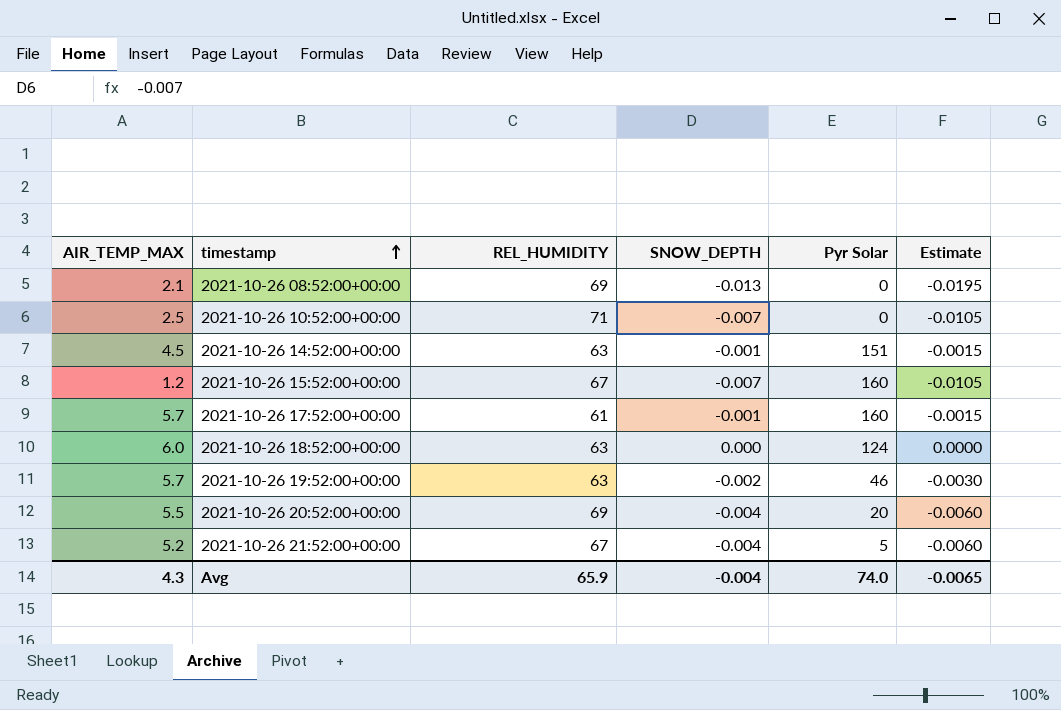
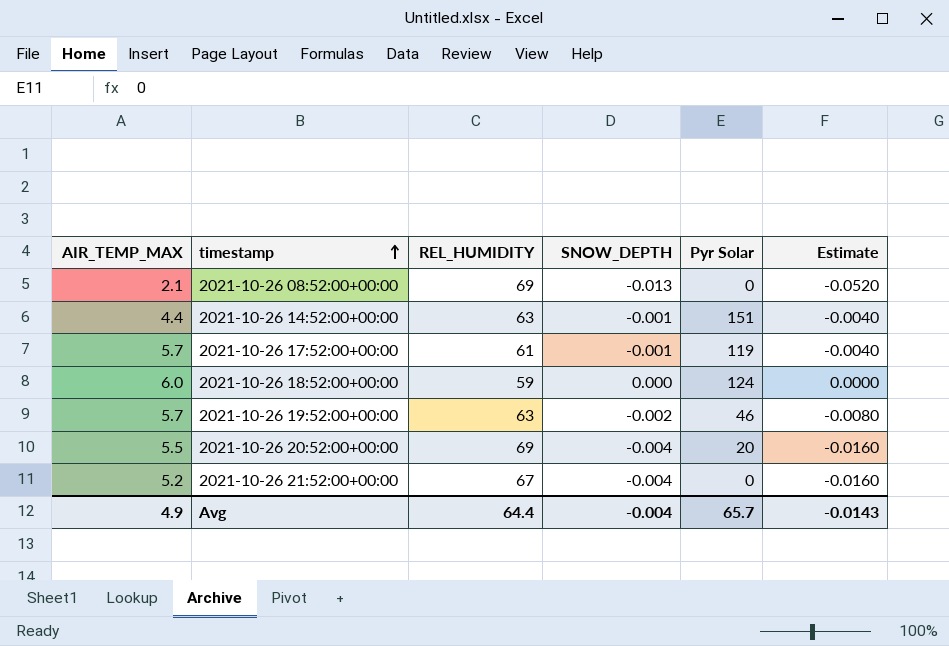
column Estimate | formula: [SNOW_DEPTH] * 1.5 -> [SNOW_DEPTH] * 4
row 2021-10-26 10:52:00+00:00: 2.5 | 71 | -0.007 | 0 | -0.0105 -> none
row 2021-10-26 15:52:00+00:00: 1.2 | 67 | -0.007 | 160 | -0.0105 -> none
2021-10-26 14:52:00+00:00 | AIR_TEMP_MAX: 4.5 -> 4.4
2021-10-26 17:52:00+00:00 | Pyr Solar: 160 -> 119
2021-10-26 18:52:00+00:00 | REL_HUMIDITY: 63 -> 59
2021-10-26 21:52:00+00:00 | Pyr Solar: 5 -> 0
Avg | AIR_TEMP_MAX: 4.3 -> 4.9
Avg | REL_HUMIDITY: 65.9 -> 64.4
Avg | Pyr Solar: 74.0 -> 65.7
Avg | Estimate: -0.0065 -> -0.0143

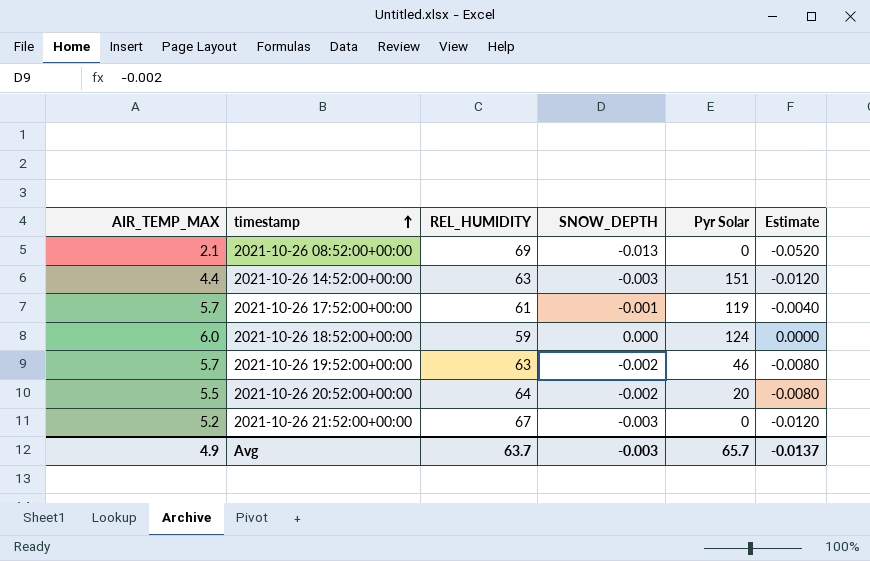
2021-10-26 14:52:00+00:00 | SNOW_DEPTH: -0.001 -> -0.003
2021-10-26 14:52:00+00:00 | Estimate: -0.0040 -> -0.0120
2021-10-26 20:52:00+00:00 | REL_HUMIDITY: 69 -> 64
2021-10-26 20:52:00+00:00 | SNOW_DEPTH: -0.004 -> -0.002
2021-10-26 20:52:00+00:00 | Estimate: -0.0160 -> -0.0080
2021-10-26 21:52:00+00:00 | SNOW_DEPTH: -0.004 -> -0.003
2021-10-26 21:52:00+00:00 | Estimate: -0.0160 -> -0.0120
Avg | REL_HUMIDITY: 64.4 -> 63.7
Avg | SNOW_DEPTH: -0.004 -> -0.003
Avg | Estimate: -0.0143 -> -0.0137

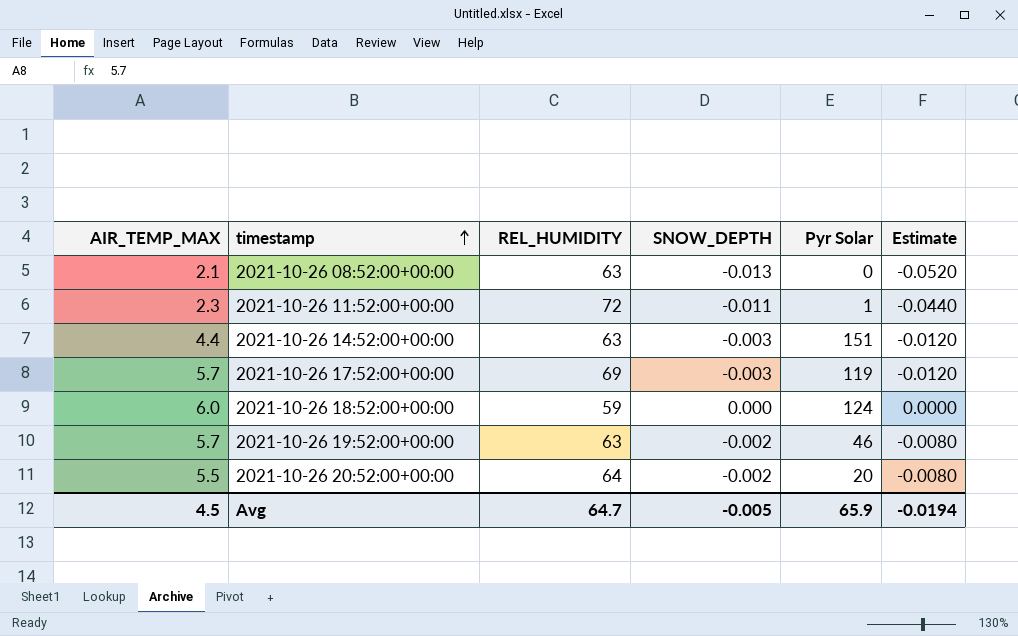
row 2021-10-26 21:52:00+00:00: 5.2 | 67 | -0.003 | 0 | -0.0120 -> none
2021-10-26 08:52:00+00:00 | REL_HUMIDITY: 69 -> 63
row 2021-10-26 11:52:00+00:00: none -> 2.3 | 72 | -0.011 | 1 | -0.0440
2021-10-26 17:52:00+00:00 | REL_HUMIDITY: 61 -> 69
2021-10-26 17:52:00+00:00 | SNOW_DEPTH: -0.001 -> -0.003
2021-10-26 17:52:00+00:00 | Estimate: -0.0040 -> -0.0120
Avg | AIR_TEMP_MAX: 4.9 -> 4.5
Avg | REL_HUMIDITY: 63.7 -> 64.7
Avg | SNOW_DEPTH: -0.003 -> -0.005
Avg | Pyr Solar: 65.7 -> 65.9
Avg | Estimate: -0.0137 -> -0.0194

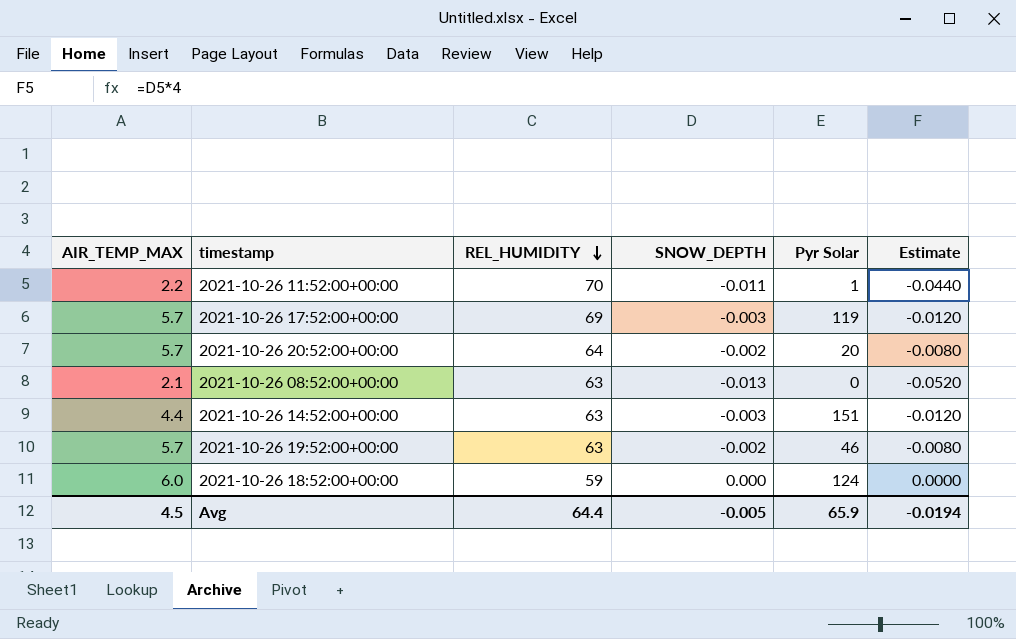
row order: timestamp ascending -> REL_HUMIDITY descending
2021-10-26 11:52:00+00:00 | AIR_TEMP_MAX: 2.3 -> 2.2
2021-10-26 11:52:00+00:00 | REL_HUMIDITY: 72 -> 70
2021-10-26 20:52:00+00:00 | AIR_TEMP_MAX: 5.5 -> 5.7
Avg | REL_HUMIDITY: 64.7 -> 64.4

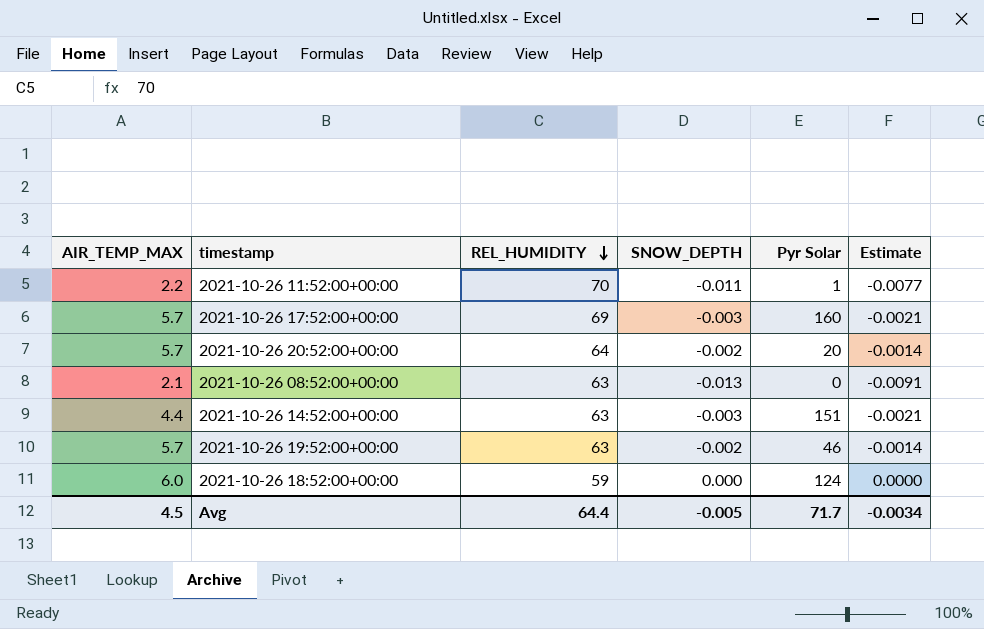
column Estimate | formula: [SNOW_DEPTH] * 4 -> [SNOW_DEPTH] * 0.7
2021-10-26 17:52:00+00:00 | Pyr Solar: 119 -> 160
Avg | Pyr Solar: 65.9 -> 71.7
Avg | Estimate: -0.0194 -> -0.0034

